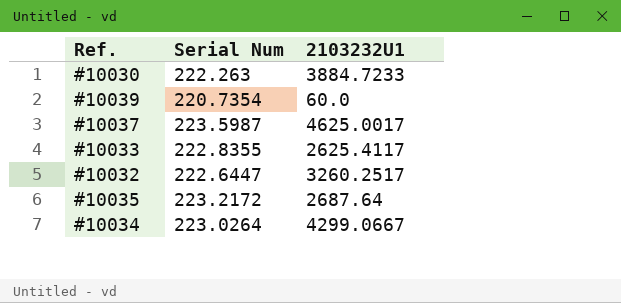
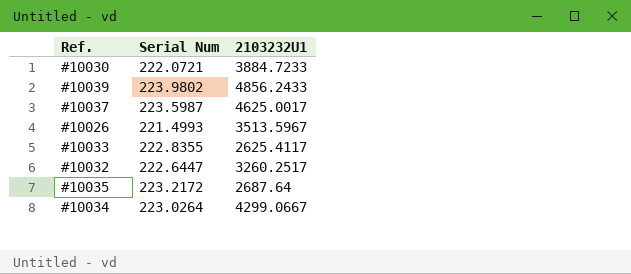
#10030 | Serial Num: 222.263 -> 222.0721
#10039 | Serial Num: 220.7354 -> 223.9802
#10039 | 2103232U1: 60.0 -> 4856.2433
row #10026: none -> 221.4993 | 3513.5967

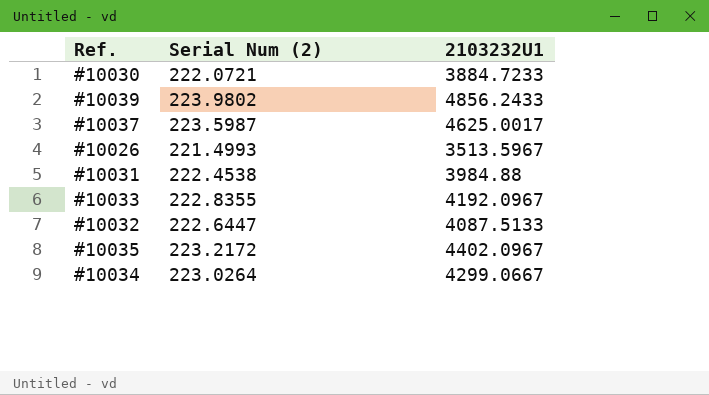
column name: Serial Num -> Serial Num (2)
row #10031: none -> 222.4538 | 3984.88
#10033 | 2103232U1: 2625.4117 -> 4192.0967
#10032 | 2103232U1: 3260.2517 -> 4087.5133
#10035 | 2103232U1: 2687.64 -> 4402.0967

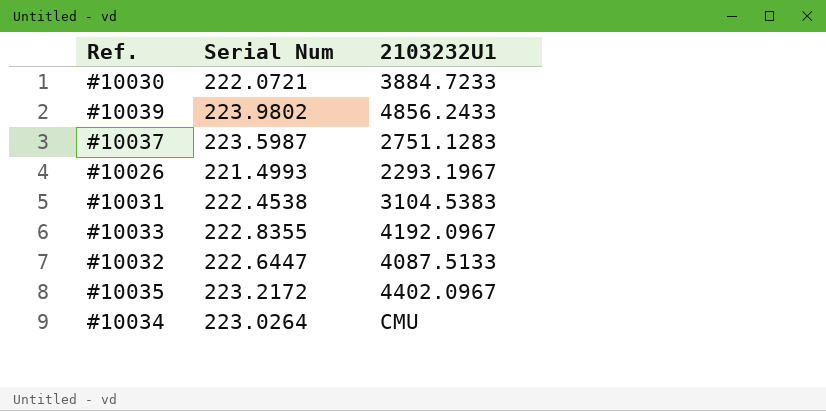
column name: Serial Num (2) -> Serial Num
#10037 | 2103232U1: 4625.0017 -> 2751.1283
#10026 | 2103232U1: 3513.5967 -> 2293.1967
#10031 | 2103232U1: 3984.88 -> 3104.5383
#10034 | 2103232U1: 4299.0667 -> CMU

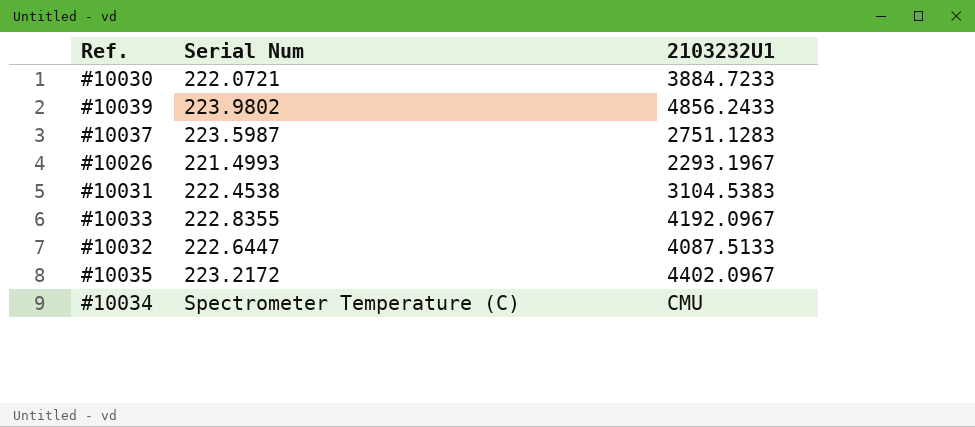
#10034 | Serial Num: 223.0264 -> Spectrometer Temperature (C)

